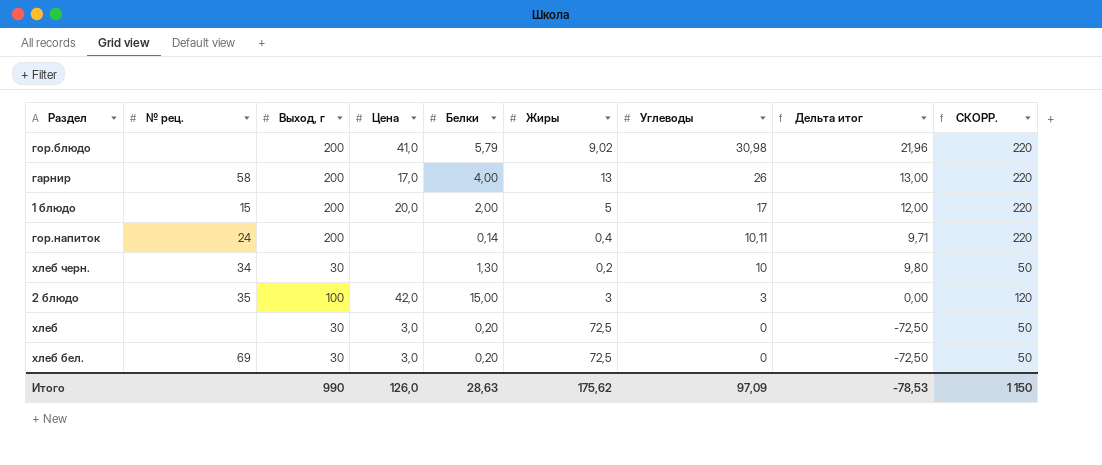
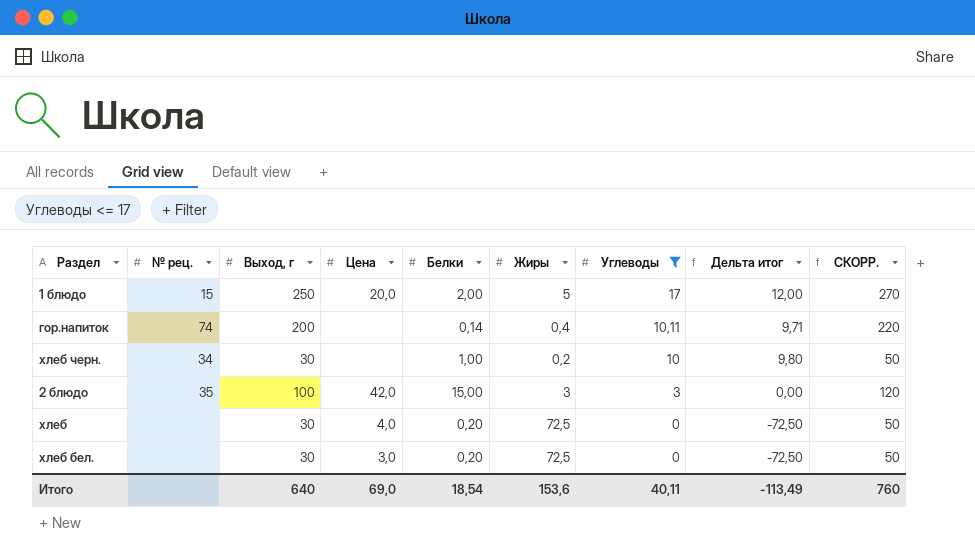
filter: none -> Углеводы <= 17
1 блюдо | Выход, г: 200 -> 250
1 блюдо | СКОРР.: 220 -> 270
гор.напиток | № рец.: 24 -> 74
хлеб черн. | Белки: 1,30 -> 1,00
хлеб | Цена: 3,0 -> 4,0
хлеб бел. | № рец.: 69 -> none
Итого | Выход, г: 990 -> 640
Итого | Цена: 126,0 -> 69,0
Итого | Белки: 28,63 -> 18,54
Итого | Жиры: 175,62 -> 153,6
Итого | Углеводы: 97,09 -> 40,11
Итого | Дельта итог: -78,53 -> -113,49
Итого | СКОРР.: 1 150 -> 760

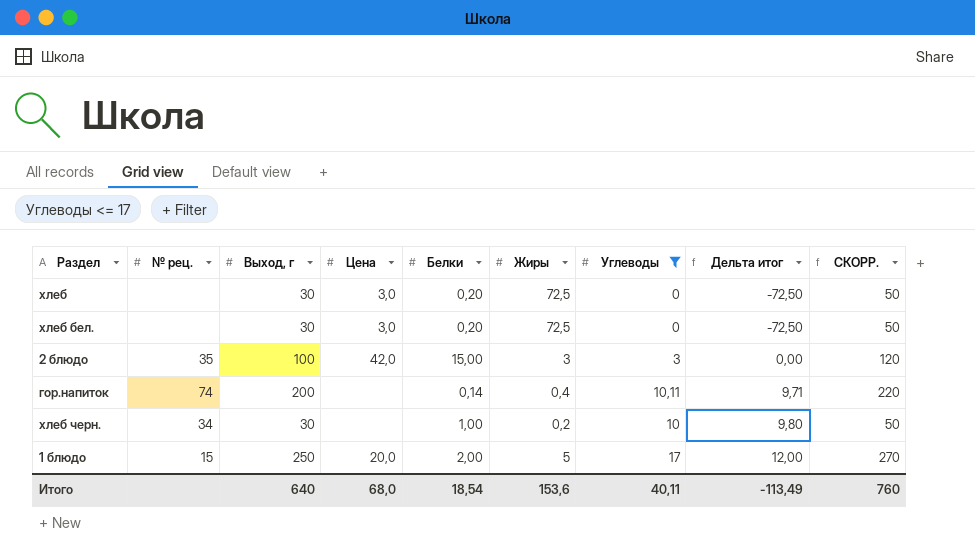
row order: Углеводы descending -> Дельта итог ascending
хлеб | Цена: 4,0 -> 3,0
Итого | Цена: 69,0 -> 68,0

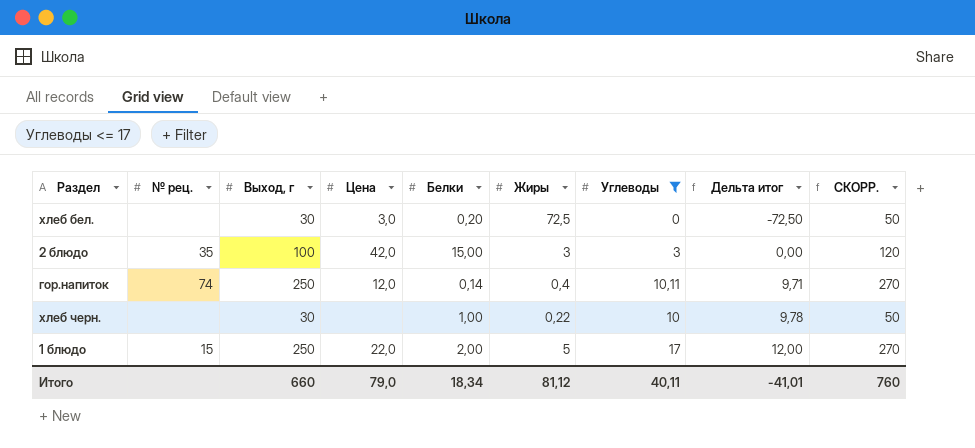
row хлеб: none | 30 | 3,0 | 0,20 | 72,5 | 0 | -72,50 | 50 -> none
гор.напиток | Выход, г: 200 -> 250
гор.напиток | Цена: none -> 12,0
гор.напиток | СКОРР.: 220 -> 270
хлеб черн. | № рец.: 34 -> none
хлеб черн. | Жиры: 0,2 -> 0,22
хлеб черн. | Дельта итог: 9,80 -> 9,78
1 блюдо | Цена: 20,0 -> 22,0
Итого | Выход, г: 640 -> 660
Итого | Цена: 68,0 -> 79,0
Итого | Белки: 18,54 -> 18,34
Итого | Жиры: 153,6 -> 81,12
Итого | Дельта итог: -113,49 -> -41,01

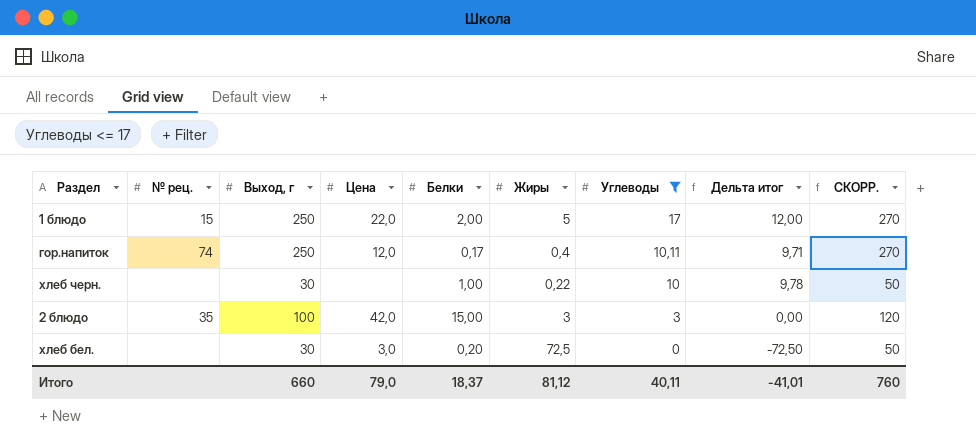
row order: Дельта итог ascending -> Углеводы descending
гор.напиток | Белки: 0,14 -> 0,17
Итого | Белки: 18,34 -> 18,37

